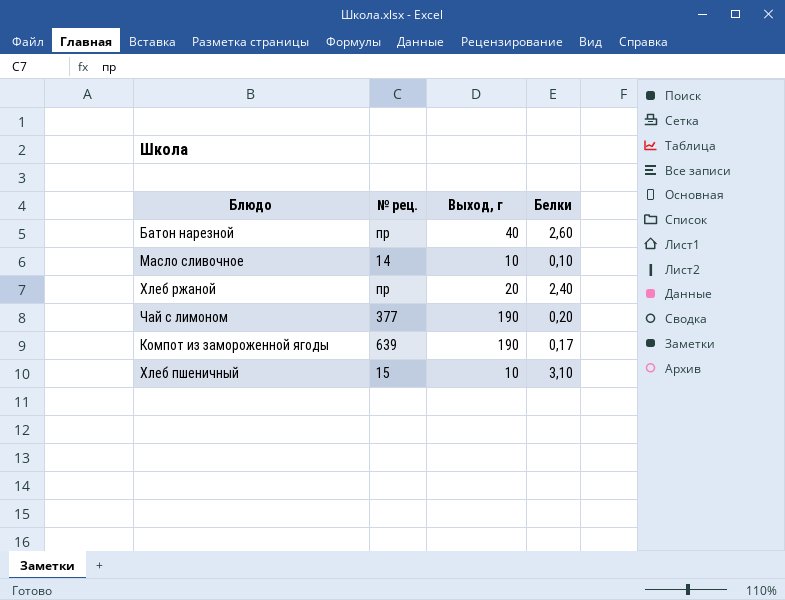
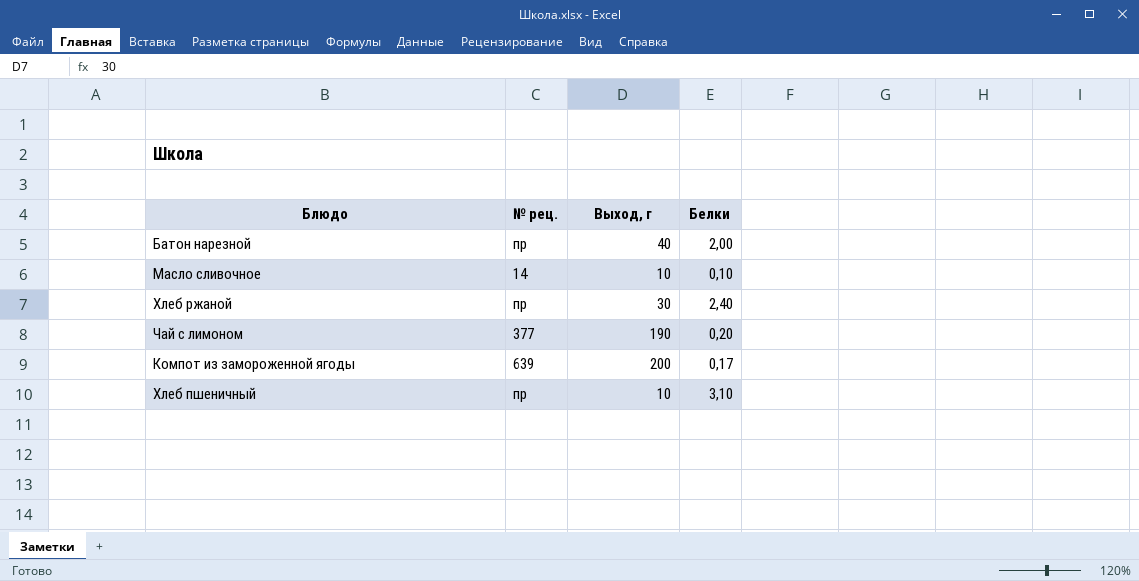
Батон нарезной | Белки: 2,60 -> 2,00
Хлеб ржаной | Выход, г: 20 -> 30
Компот из замороженной ягоды | Выход, г: 190 -> 200
Хлеб пшеничный | № рец.: 15 -> пр

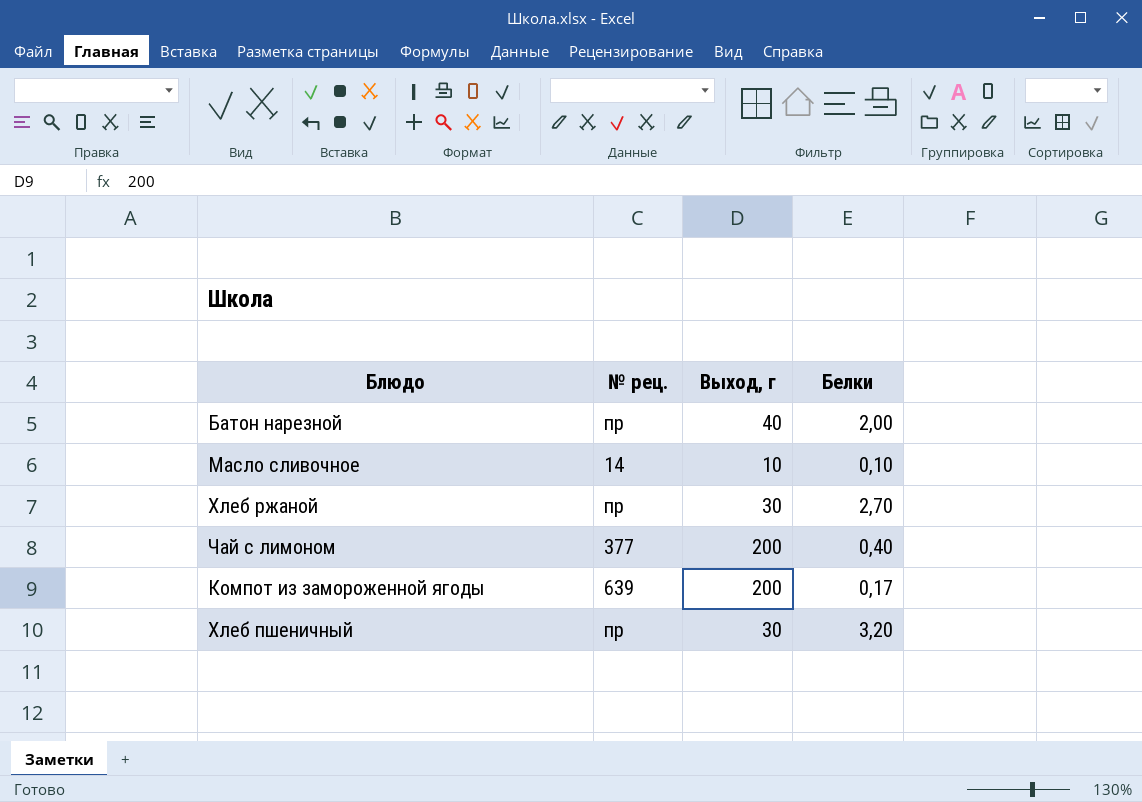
Хлеб ржаной | Белки: 2,40 -> 2,70
Чай с лимоном | Выход, г: 190 -> 200
Чай с лимоном | Белки: 0,20 -> 0,40
Хлеб пшеничный | Выход, г: 10 -> 30
Хлеб пшеничный | Белки: 3,10 -> 3,20

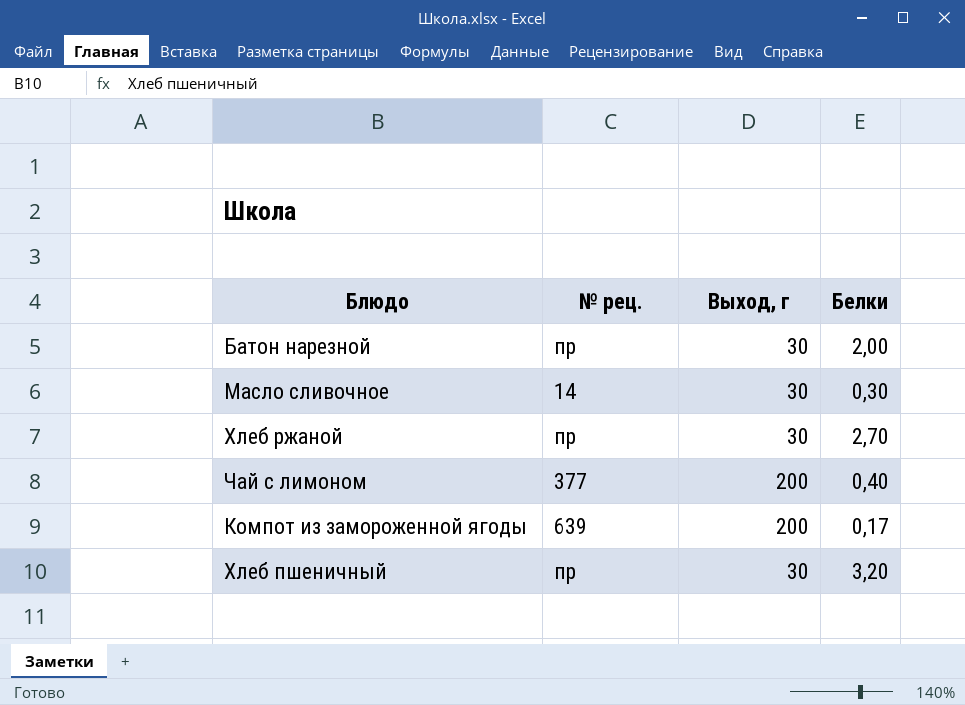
Батон нарезной | Выход, г: 40 -> 30
Масло сливочное | Выход, г: 10 -> 30
Масло сливочное | Белки: 0,10 -> 0,30

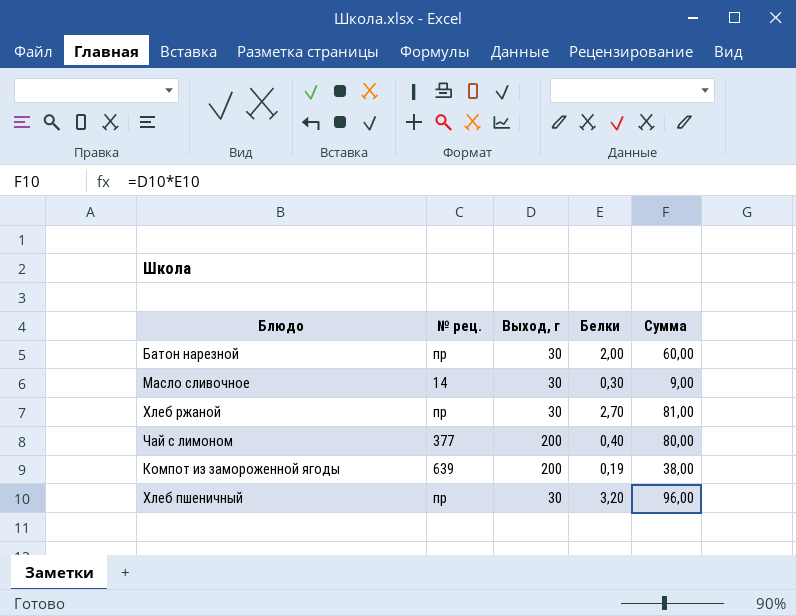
column Сумма | formula: none -> [Выход, г] * [Белки]
Компот из замороженной ягоды | Белки: 0,17 -> 0,19

